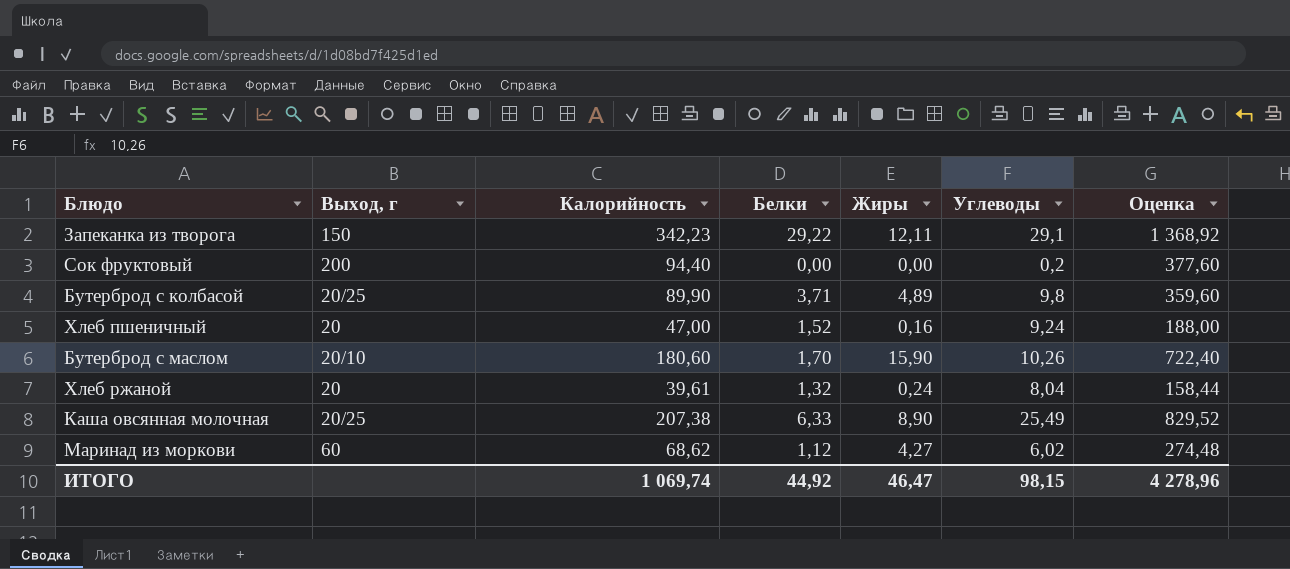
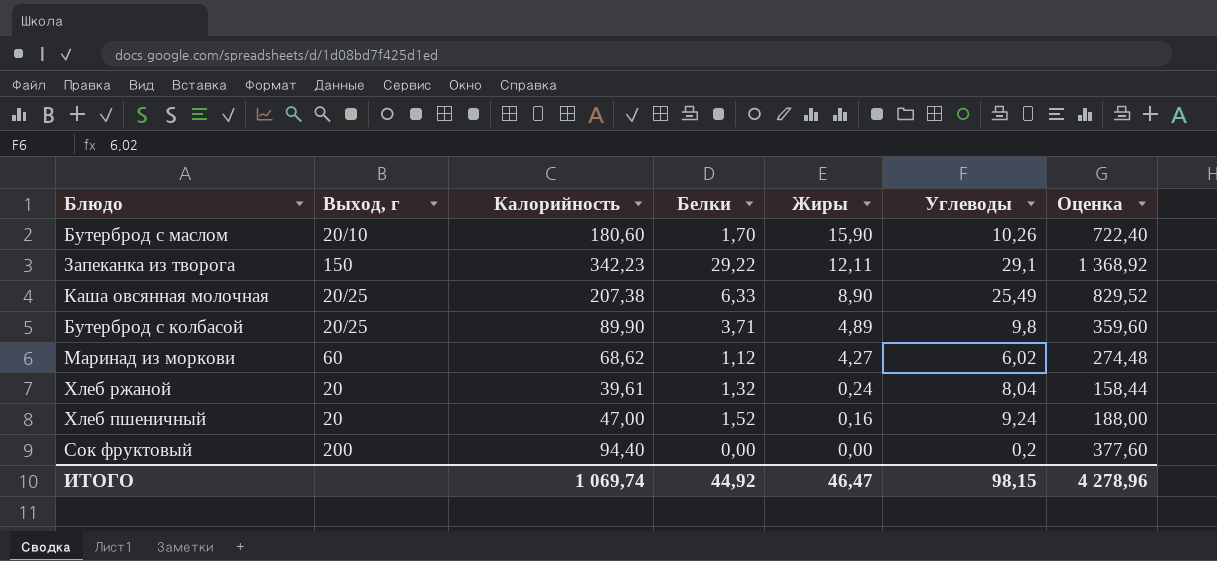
row order: none -> Жиры descending

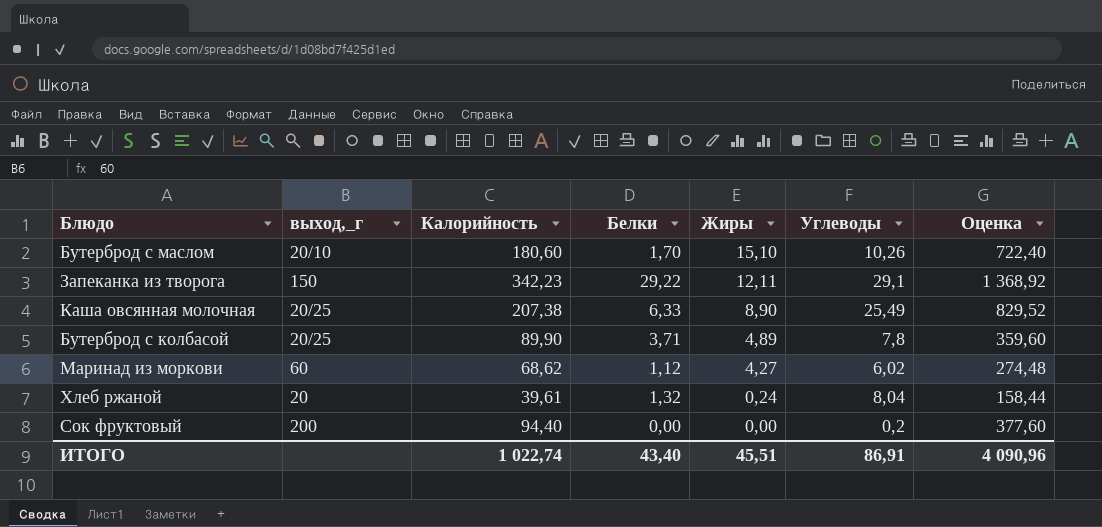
column name: Выход, г -> выход,_г
row Хлеб пшеничный: 20 | 47,00 | 1,52 | 0,16 | 9,24 | 188,00 -> none
Бутерброд с маслом | Жиры: 15,90 -> 15,10
Бутерброд с колбасой | Углеводы: 9,8 -> 7,8
ИТОГО | Калорийность: 1 069,74 -> 1 022,74
ИТОГО | Белки: 44,92 -> 43,40
ИТОГО | Жиры: 46,47 -> 45,51
ИТОГО | Углеводы: 98,15 -> 86,91
ИТОГО | Оценка: 4 278,96 -> 4 090,96

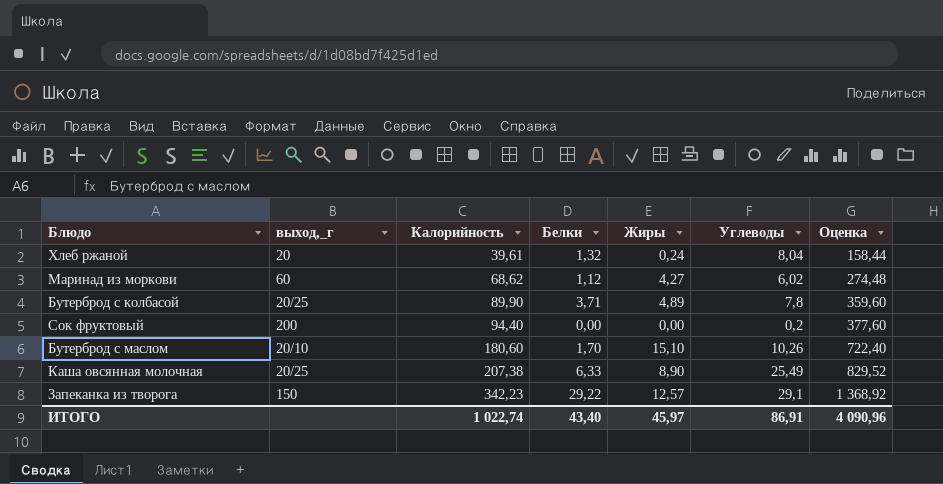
row order: Жиры descending -> Калорийность ascending
Запеканка из творога | Жиры: 12,11 -> 12,57
ИТОГО | Жиры: 45,51 -> 45,97

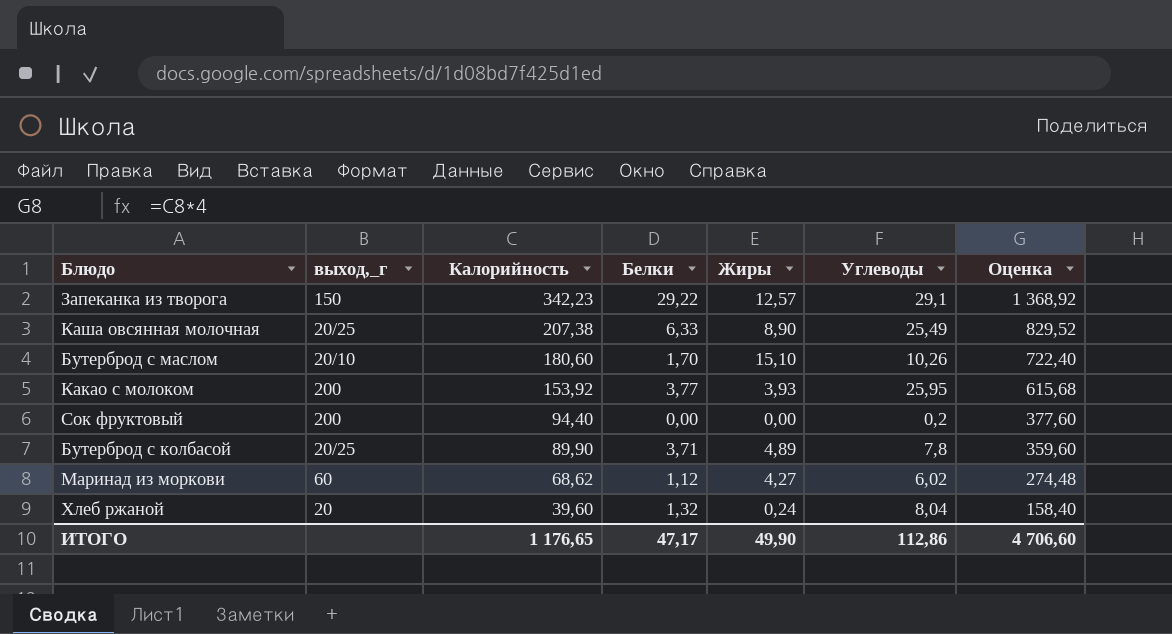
row order: Калорийность ascending -> Калорийность descending
row Какао с молоком: none -> 200 | 153,92 | 3,77 | 3,93 | 25,95 | 615,68
Хлеб ржаной | Калорийность: 39,61 -> 39,60
Хлеб ржаной | Оценка: 158,44 -> 158,40
ИТОГО | Калорийность: 1 022,74 -> 1 176,65
ИТОГО | Белки: 43,40 -> 47,17
ИТОГО | Жиры: 45,97 -> 49,90
ИТОГО | Углеводы: 86,91 -> 112,86
ИТОГО | Оценка: 4 090,96 -> 4 706,60

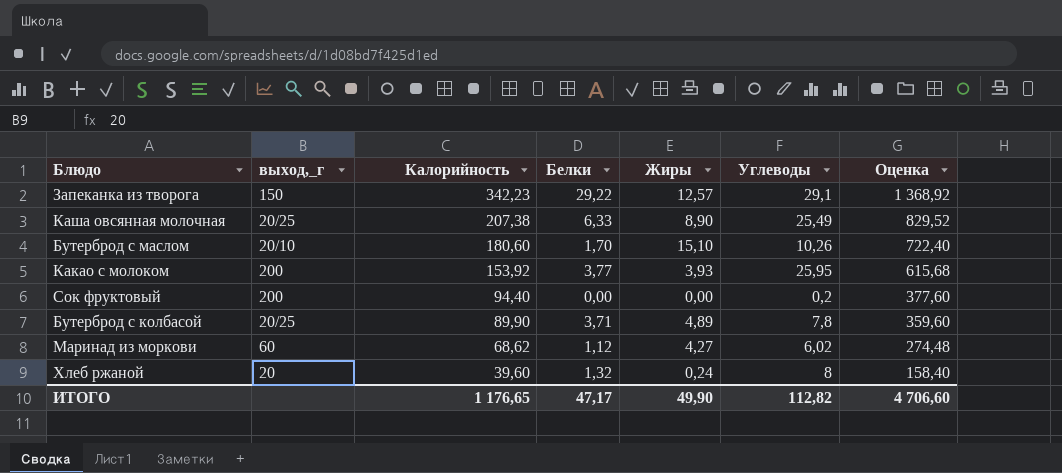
Хлеб ржаной | Углеводы: 8,04 -> 8
ИТОГО | Углеводы: 112,86 -> 112,82

